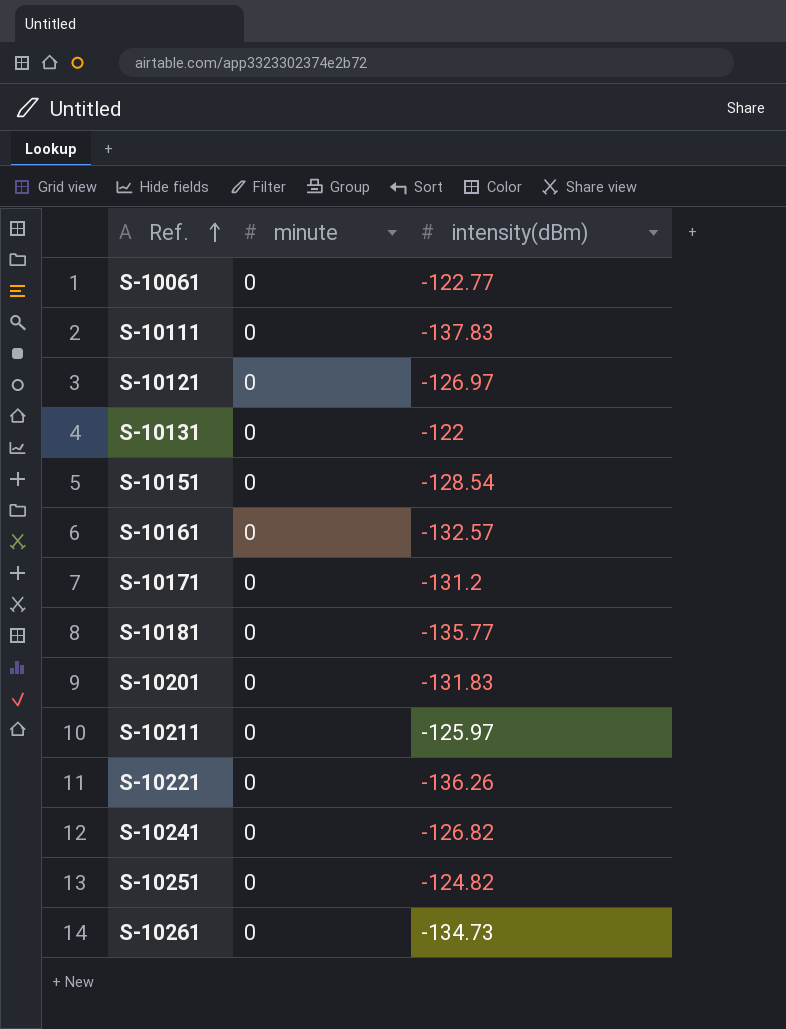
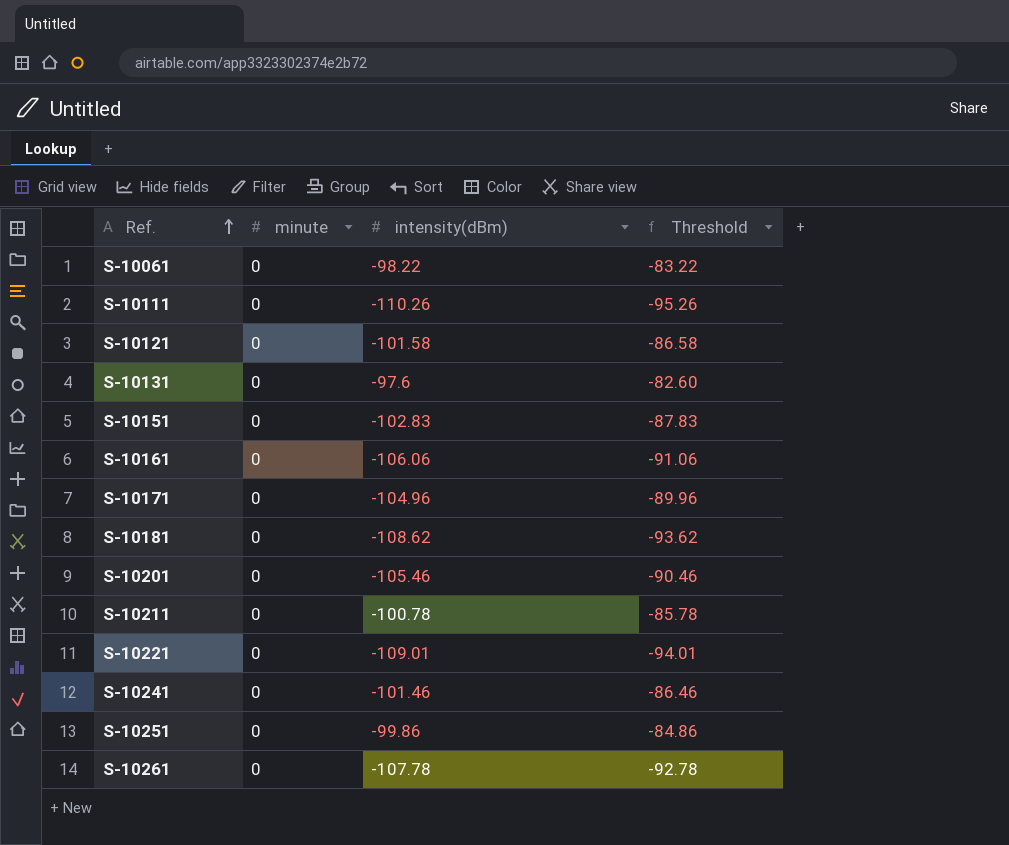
column Threshold | formula: none -> [intensity(dBm)] + 15
S-10061 | intensity(dBm): -122.77 -> -98.22
S-10111 | intensity(dBm): -137.83 -> -110.26
S-10121 | intensity(dBm): -126.97 -> -101.58
S-10131 | intensity(dBm): -122 -> -97.6
S-10151 | intensity(dBm): -128.54 -> -102.83
S-10161 | intensity(dBm): -132.57 -> -106.06
S-10171 | intensity(dBm): -131.2 -> -104.96
S-10181 | intensity(dBm): -135.77 -> -108.62
S-10201 | intensity(dBm): -131.83 -> -105.46
S-10211 | intensity(dBm): -125.97 -> -100.78
S-10221 | intensity(dBm): -136.26 -> -109.01
S-10241 | intensity(dBm): -126.82 -> -101.46
S-10251 | intensity(dBm): -124.82 -> -99.86
S-10261 | intensity(dBm): -134.73 -> -107.78

